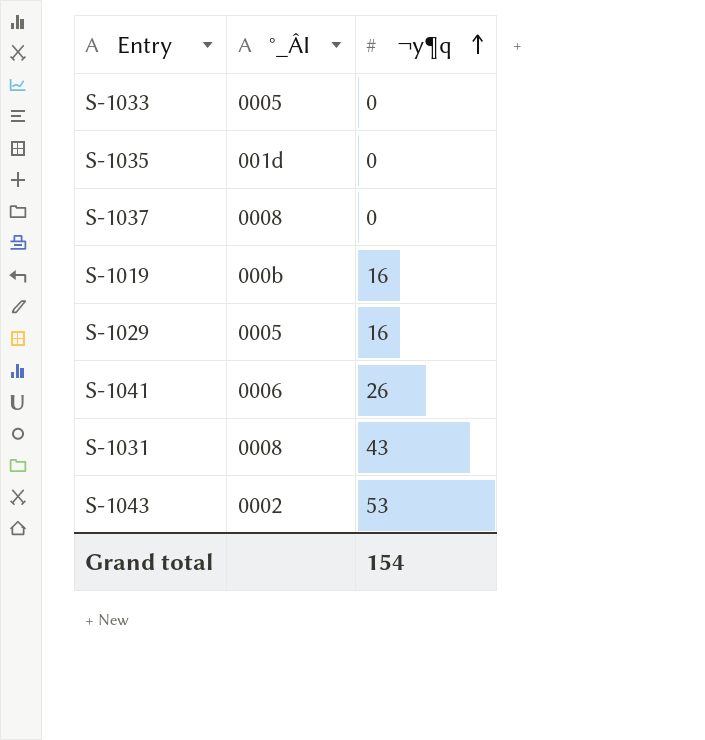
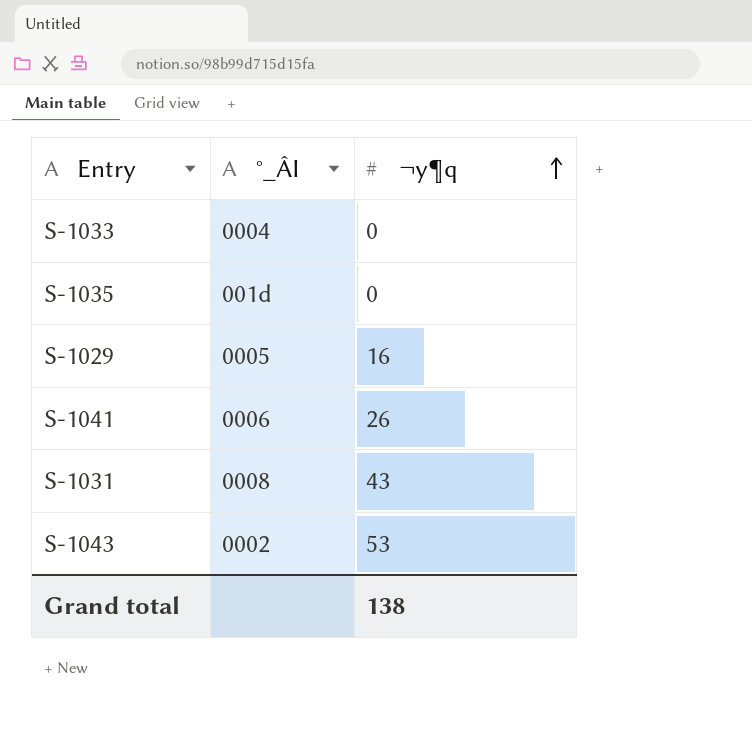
row S-1037: 0008 | 0 -> none
row S-1019: 000b | 16 -> none
S-1033 | °_ÂI: 0005 -> 0004
Grand total | ¬y¶q: 154 -> 138

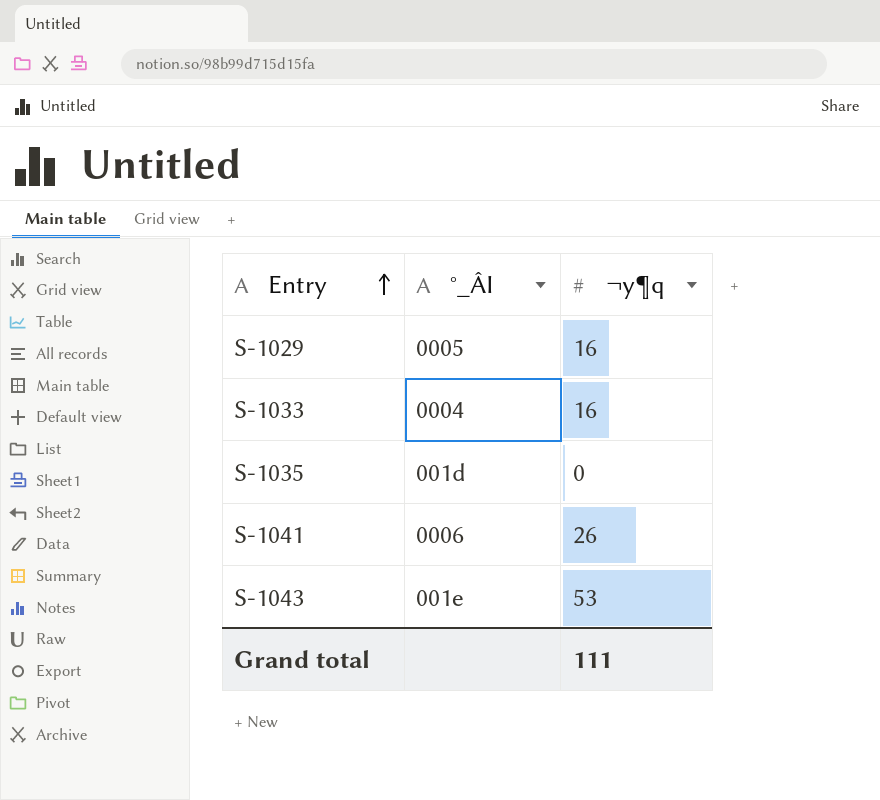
row order: ¬y¶q ascending -> Entry ascending
row S-1031: 0008 | 43 -> none
S-1033 | ¬y¶q: 0 -> 16
S-1043 | °_ÂI: 0002 -> 001e
Grand total | ¬y¶q: 138 -> 111

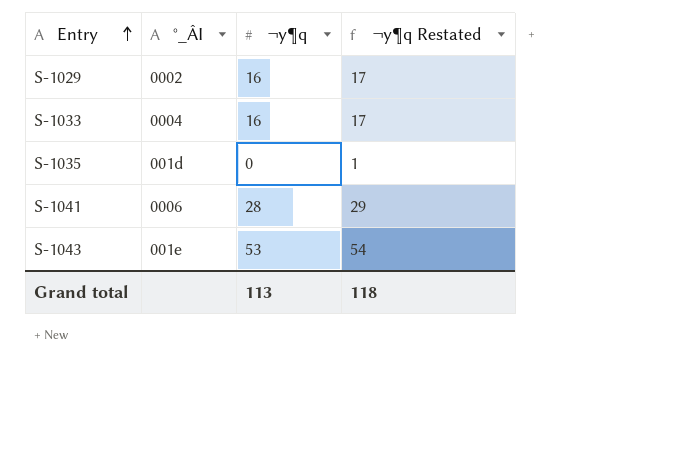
column ¬y¶q Restated | formula: none -> [¬y¶q] + 1
S-1029 | °_ÂI: 0005 -> 0002
S-1041 | ¬y¶q: 26 -> 28
Grand total | ¬y¶q: 111 -> 113

